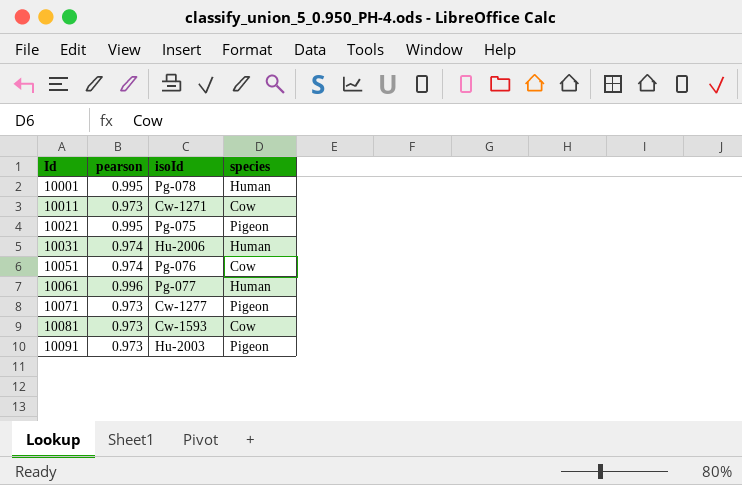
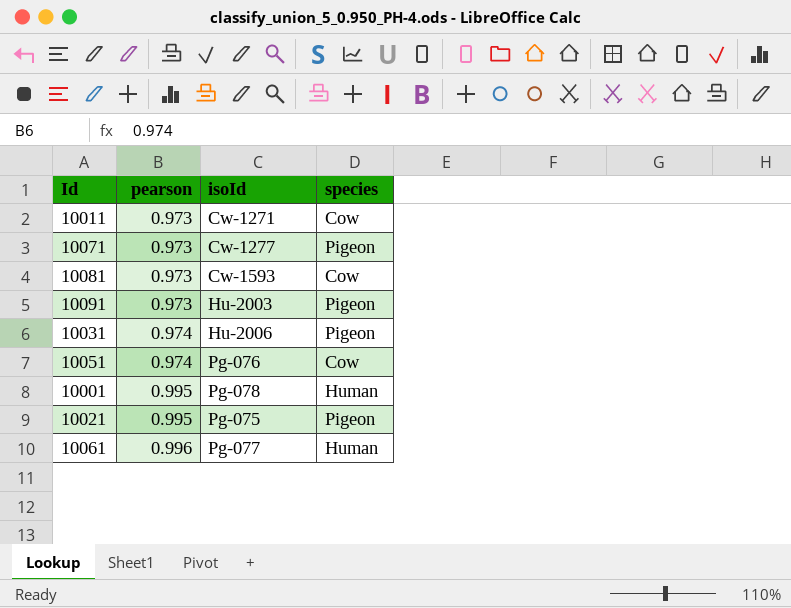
row order: Id ascending -> pearson ascending
10031 | species: Human -> Pigeon

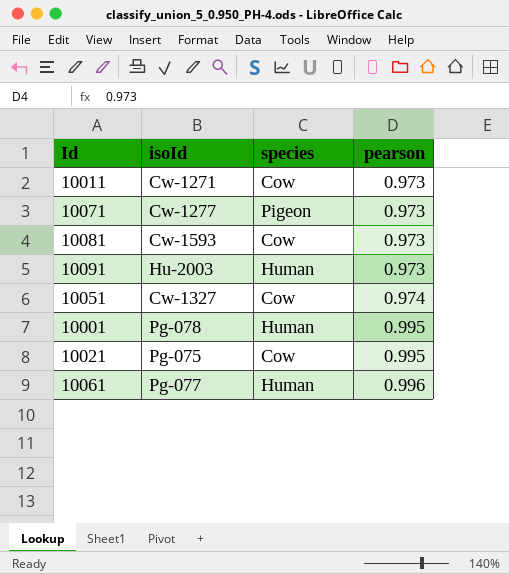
column pearson | position: 2 -> 4
row 10031: 0.974 | Hu-2006 | Pigeon -> none
10091 | species: Pigeon -> Human
10051 | isoId: Pg-076 -> Cw-1327
10021 | species: Pigeon -> Cow

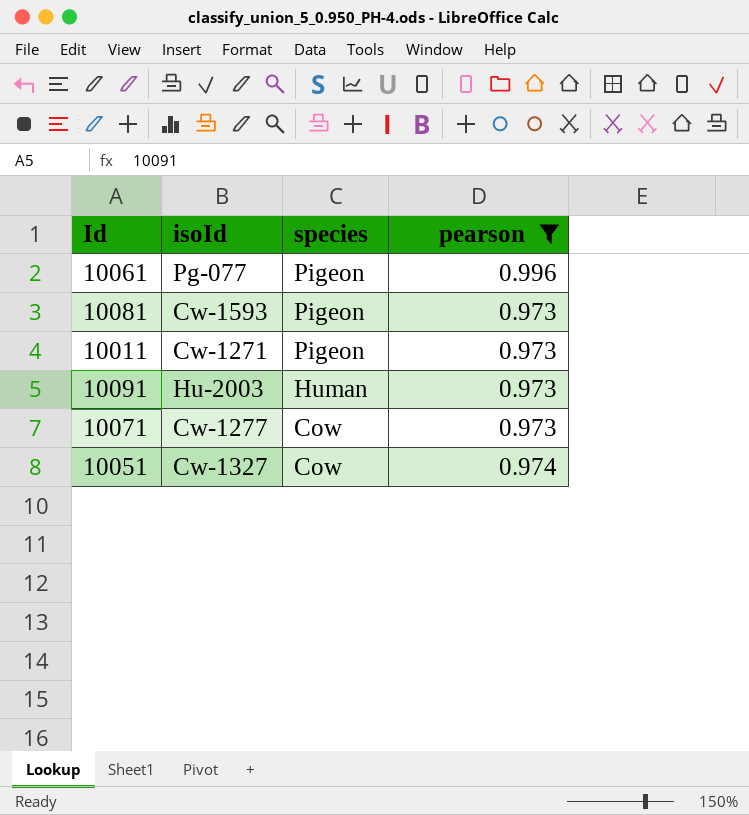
filter: none -> pearson != 0.995
row order: pearson ascending -> species descending
10061 | species: Human -> Pigeon
10081 | species: Cow -> Pigeon
10011 | species: Cow -> Pigeon
10071 | species: Pigeon -> Cow

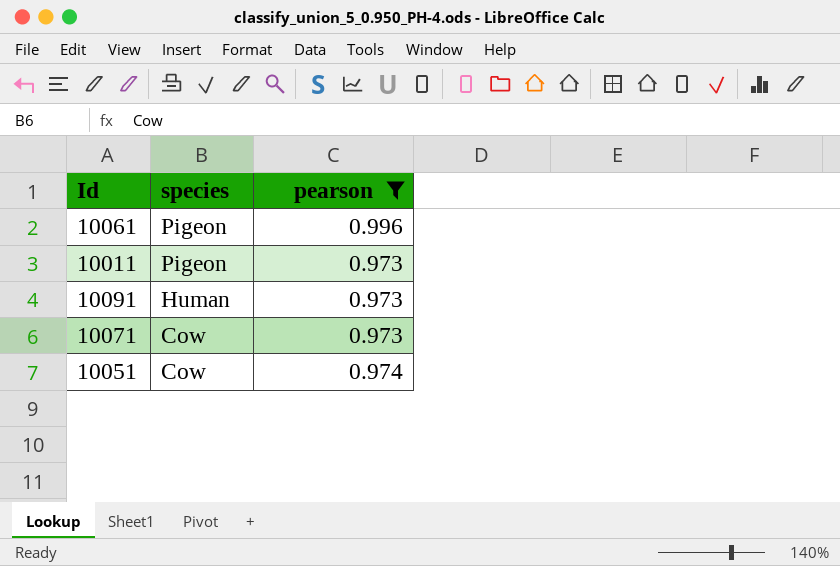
column isoId | position: 2 -> none
row 10081: Cw-1593 | Pigeon | 0.973 -> none

